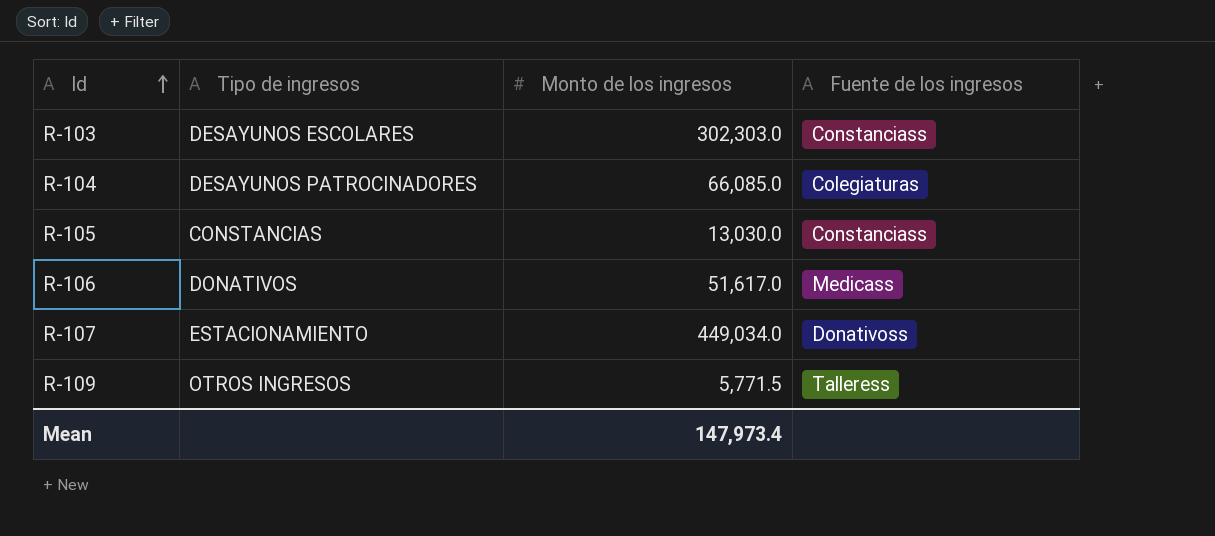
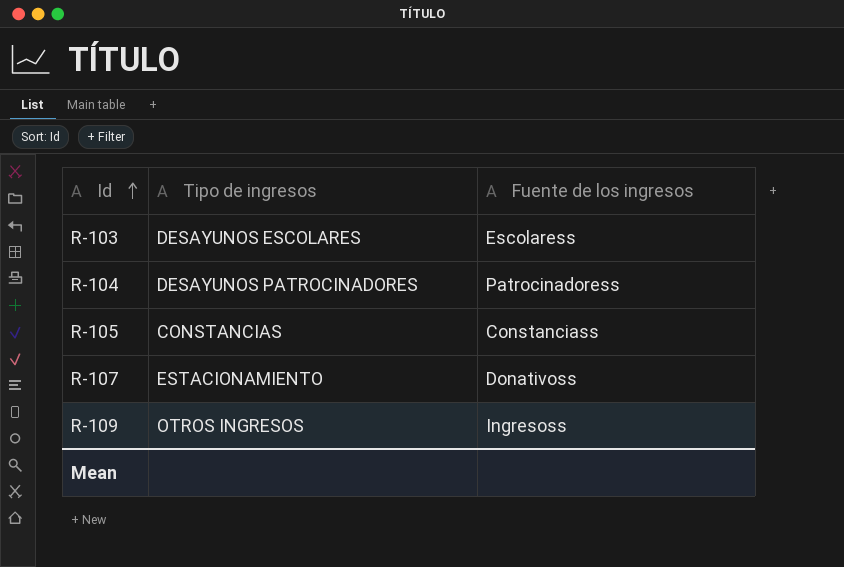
column Monto de los ingresos | position: 3 -> none
row R-106: DONATIVOS | 51,617.0 | Medicass -> none
R-103 | Fuente de los ingresos: Constanciass -> Escolaress
R-104 | Fuente de los ingresos: Colegiaturas -> Patrocinadoress
R-109 | Fuente de los ingresos: Talleress -> Ingresoss

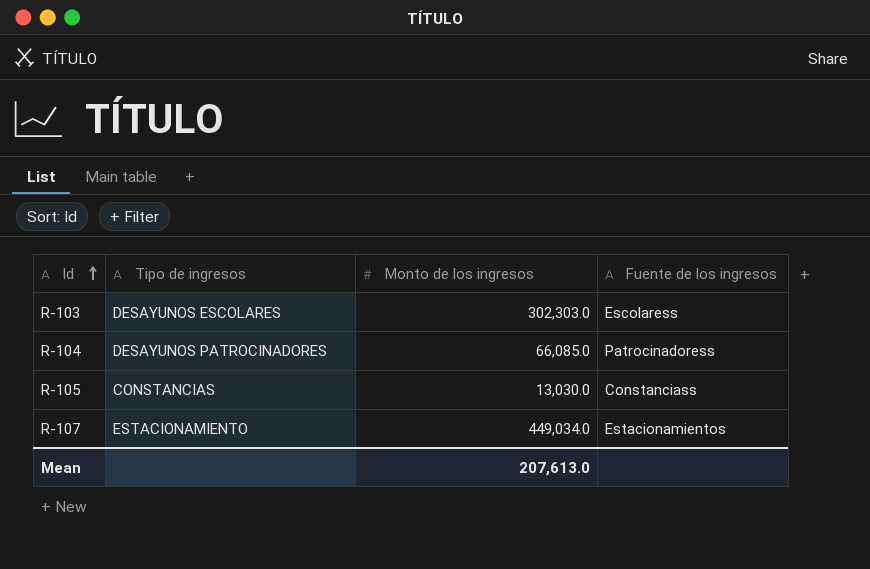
column Monto de los ingresos | position: none -> 3
row R-109: OTROS INGRESOS | Ingresoss -> none
R-107 | Fuente de los ingresos: Donativoss -> Estacionamientos

